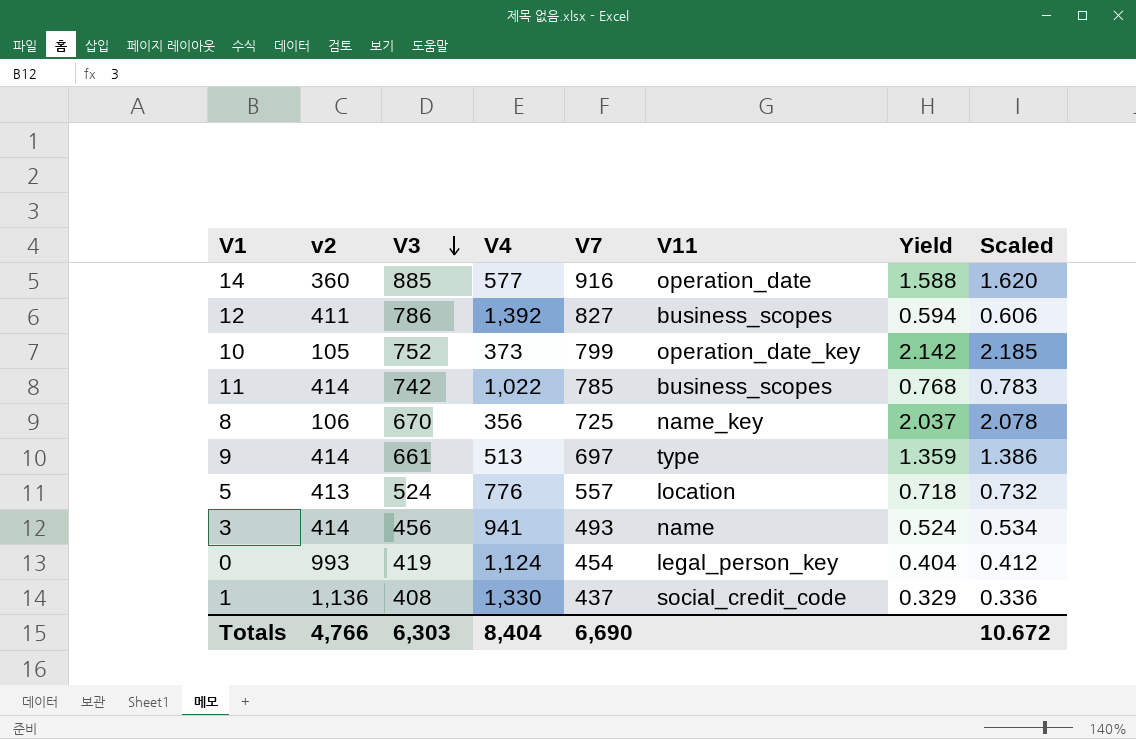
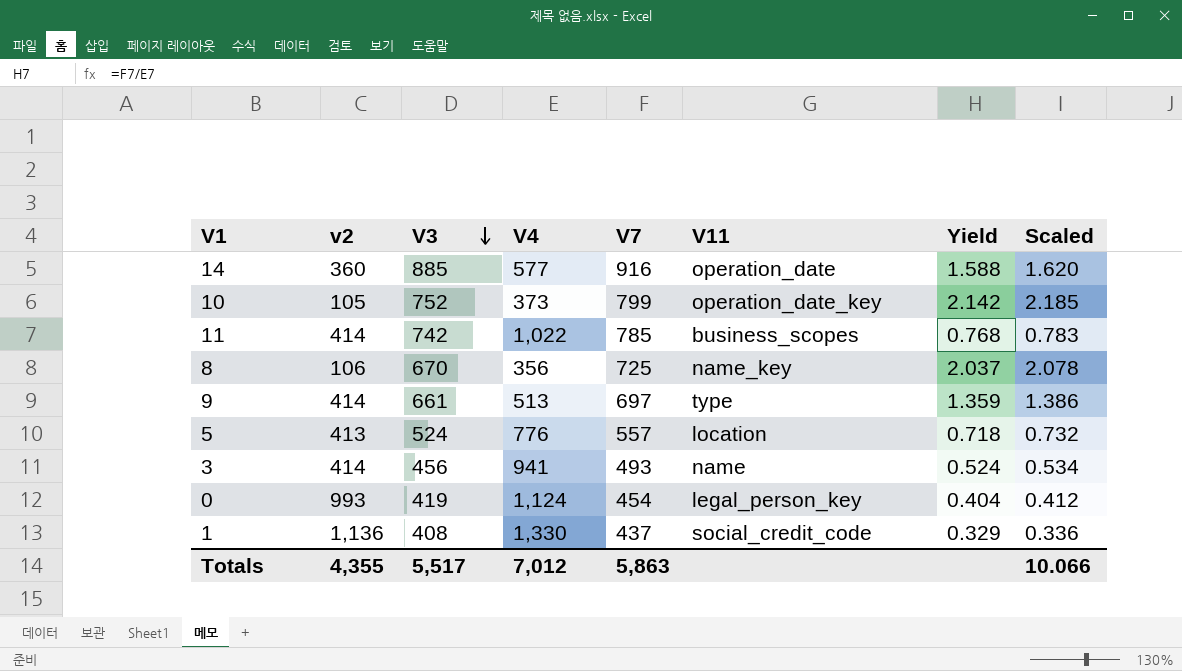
row 12: 411 | 786 | 1,392 | 827 | business_scopes | 0.594 | 0.606 -> none
Totals | v2: 4,766 -> 4,355
Totals | V3: 6,303 -> 5,517
Totals | V4: 8,404 -> 7,012
Totals | V7: 6,690 -> 5,863
Totals | Scaled: 10.672 -> 10.066

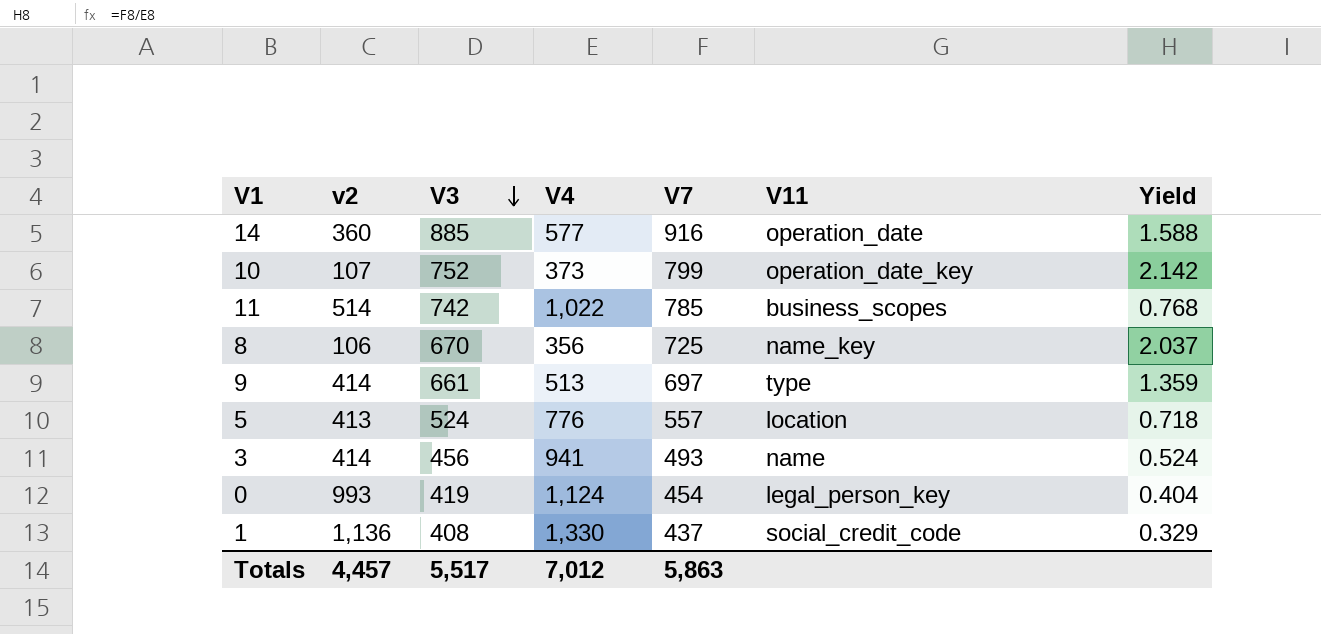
column Scaled | formula: [Yield] * 1.02 -> none
10 | v2: 105 -> 107
11 | v2: 414 -> 514
Totals | v2: 4,355 -> 4,457

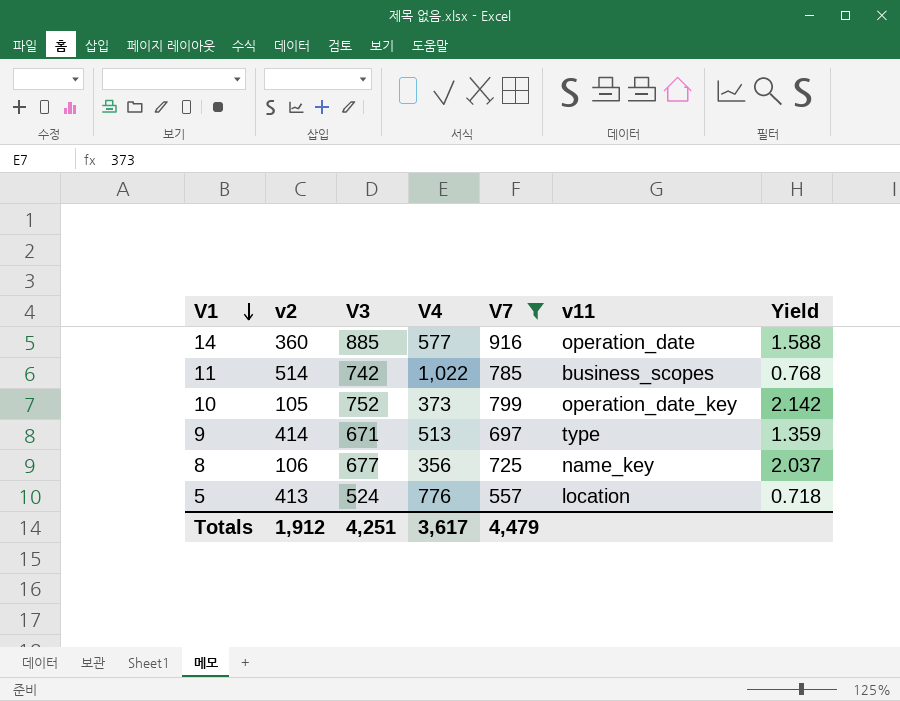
filter: none -> V7 >= 557
row order: V3 descending -> V1 descending
column name: V11 -> v11
10 | v2: 107 -> 105
9 | V3: 661 -> 671
8 | V3: 670 -> 677
Totals | v2: 4,457 -> 1,912
Totals | V3: 5,517 -> 4,251
Totals | V4: 7,012 -> 3,617
Totals | V7: 5,863 -> 4,479

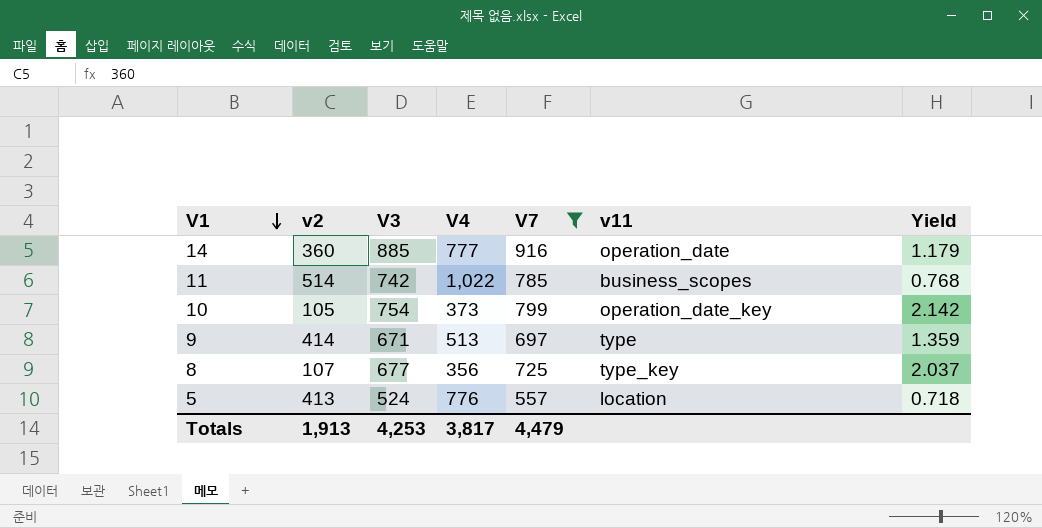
14 | V4: 577 -> 777
14 | Yield: 1.588 -> 1.179
10 | V3: 752 -> 754
8 | v2: 106 -> 107
8 | v11: name_key -> type_key
Totals | v2: 1,912 -> 1,913
Totals | V3: 4,251 -> 4,253
Totals | V4: 3,617 -> 3,817

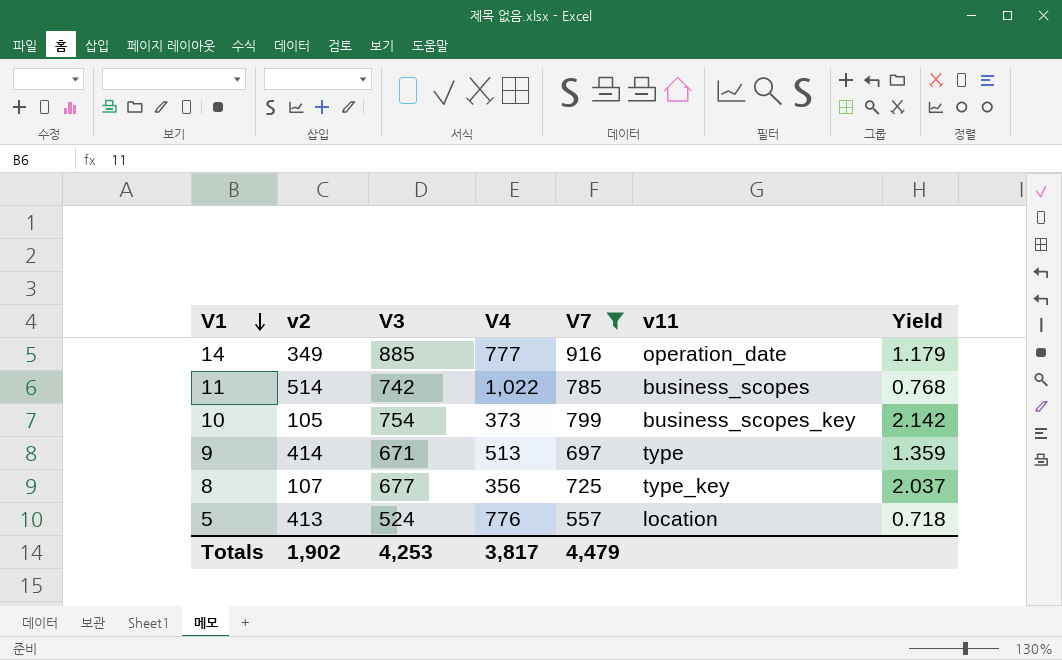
14 | v2: 360 -> 349
10 | v11: operation_date_key -> business_scopes_key
Totals | v2: 1,913 -> 1,902

